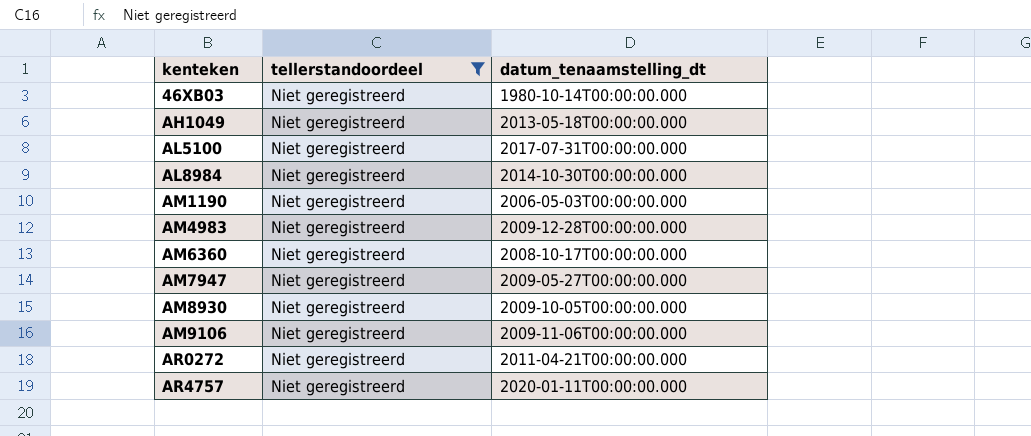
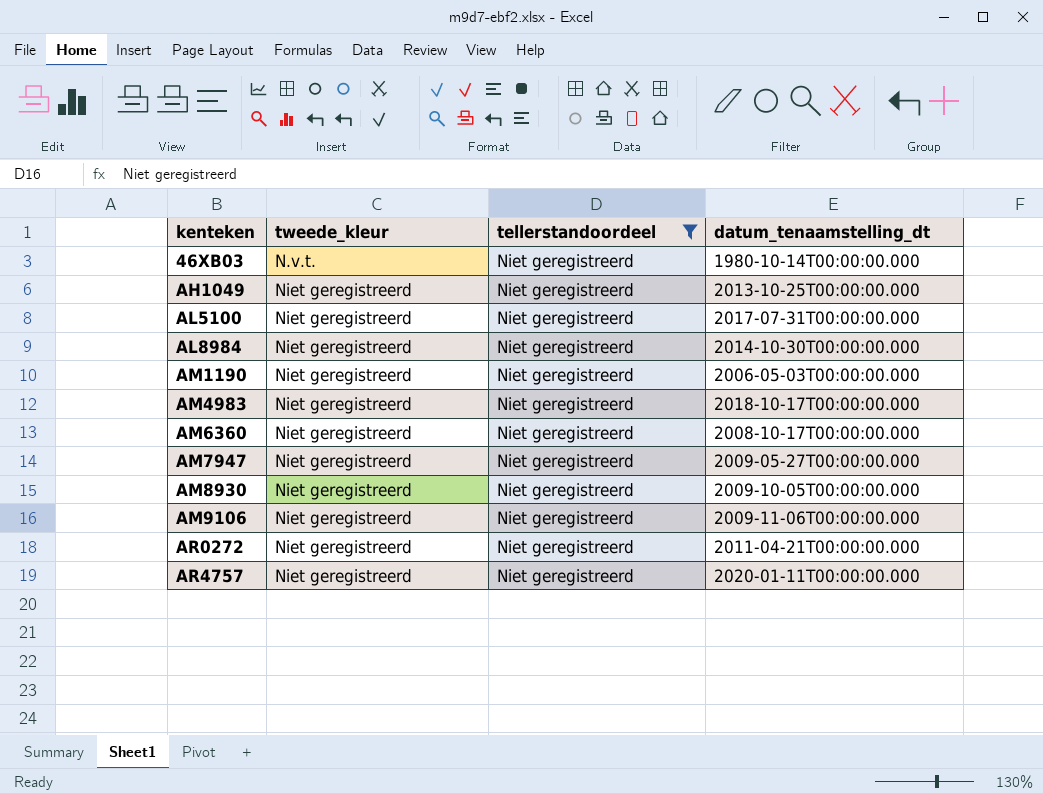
column tweede_kleur | position: none -> 2
AH1049 | datum_tenaamstelling_dt: 2013-05-18T00:00:00.000 -> 2013-10-25T00:00:00.000
AM4983 | datum_tenaamstelling_dt: 2009-12-28T00:00:00.000 -> 2018-10-17T00:00:00.000

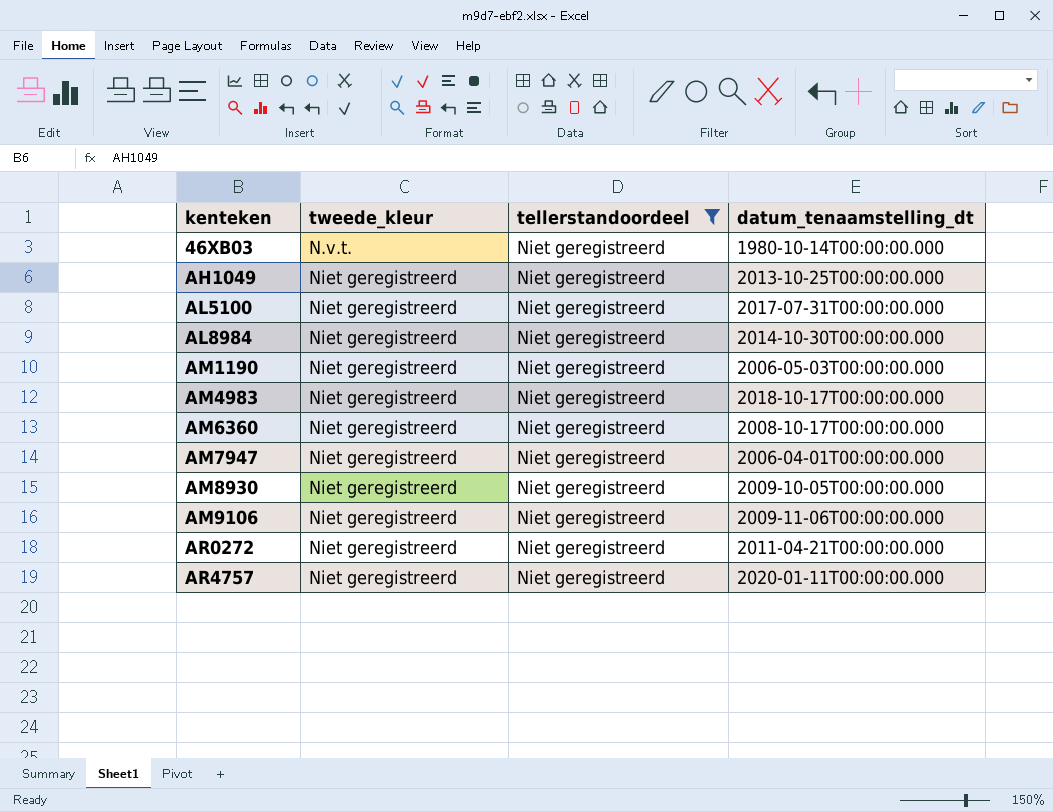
AM7947 | datum_tenaamstelling_dt: 2009-05-27T00:00:00.000 -> 2006-04-01T00:00:00.000

